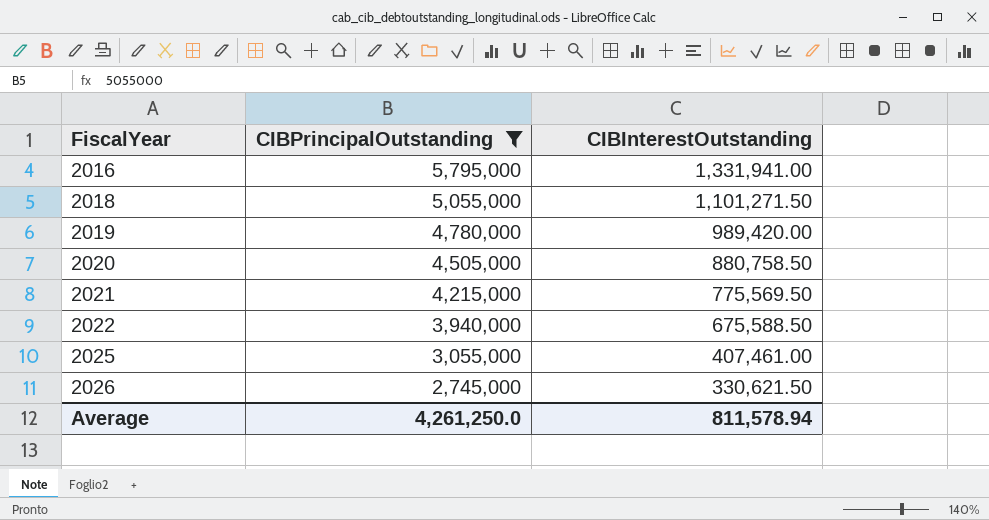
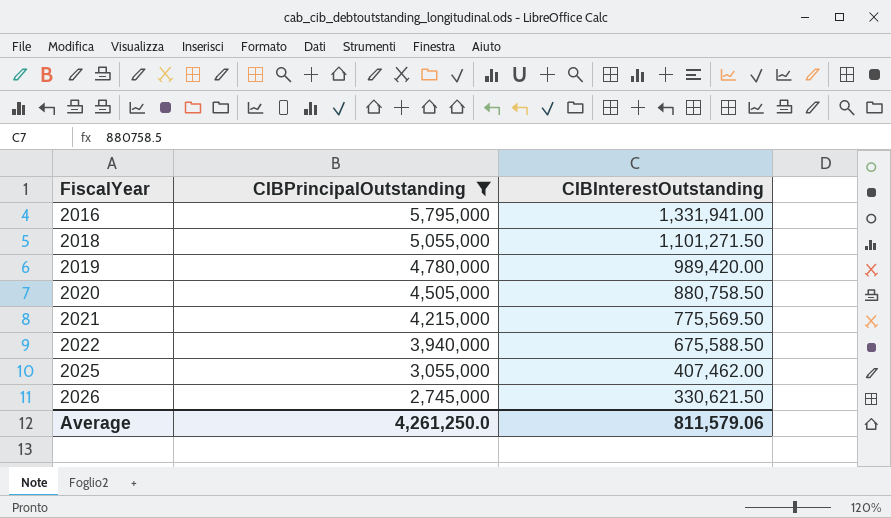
2025 | CIBInterestOutstanding: 407,461.00 -> 407,462.00
Average | CIBInterestOutstanding: 811,578.94 -> 811,579.06

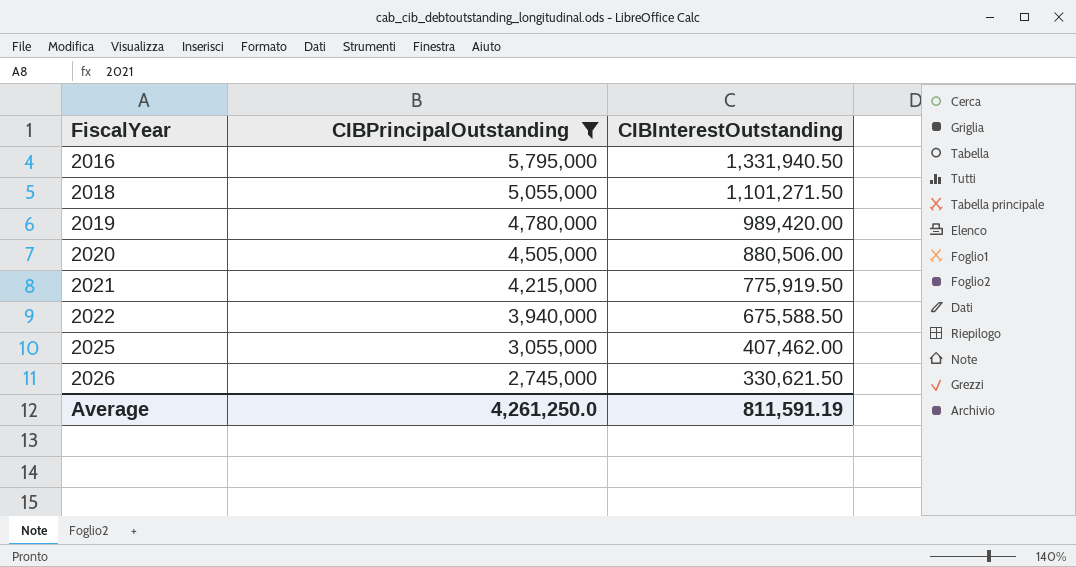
2016 | CIBInterestOutstanding: 1,331,941.00 -> 1,331,940.50
2020 | CIBInterestOutstanding: 880,758.50 -> 880,506.00
2021 | CIBInterestOutstanding: 775,569.50 -> 775,919.50
Average | CIBInterestOutstanding: 811,579.06 -> 811,591.19

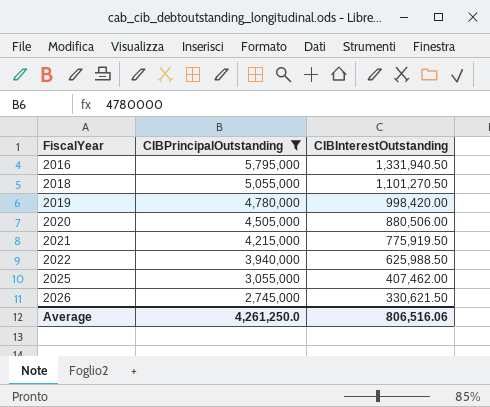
2018 | CIBInterestOutstanding: 1,101,271.50 -> 1,101,270.50
2019 | CIBInterestOutstanding: 989,420.00 -> 998,420.00
2022 | CIBInterestOutstanding: 675,588.50 -> 625,988.50
Average | CIBInterestOutstanding: 811,591.19 -> 806,516.06

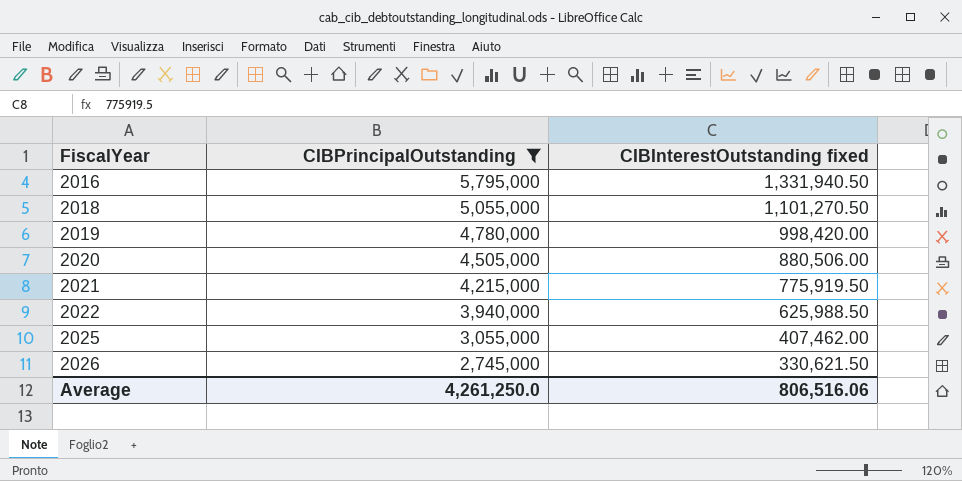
column name: CIBInterestOutstanding -> CIBInterestOutstanding fixed

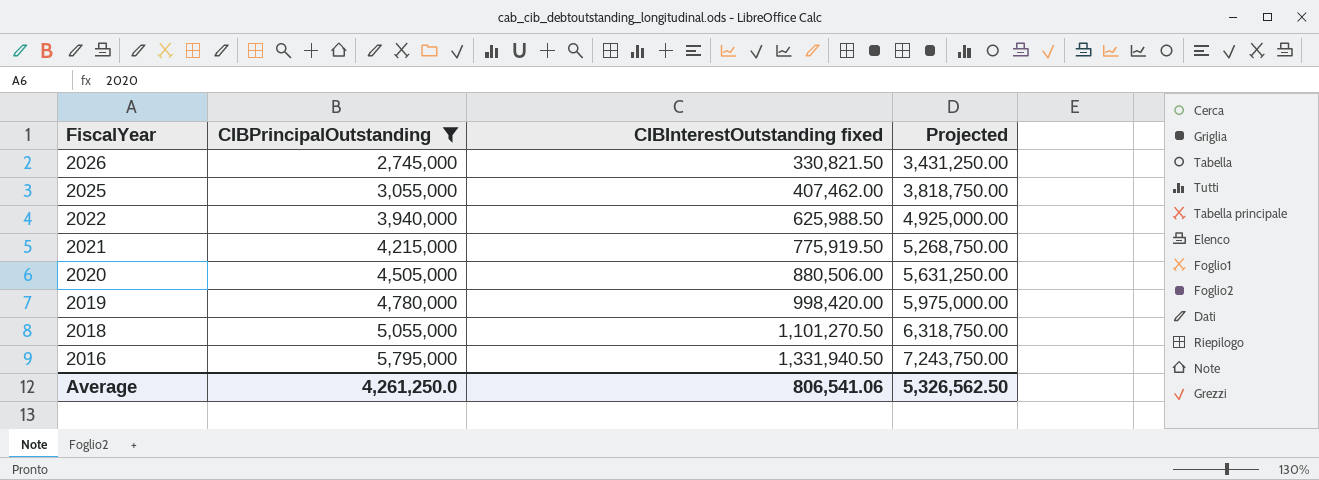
row order: FiscalYear ascending -> FiscalYear descending
column Projected | formula: none -> [CIBPrincipalOutstanding] * 1.25
2026 | CIBInterestOutstanding fixed: 330,621.50 -> 330,821.50
Average | CIBInterestOutstanding fixed: 806,516.06 -> 806,541.06

